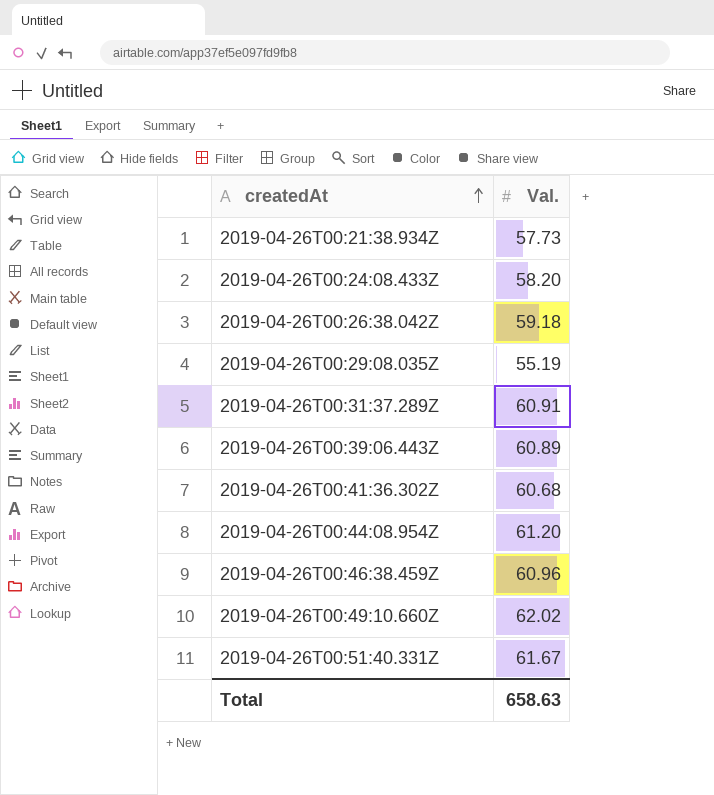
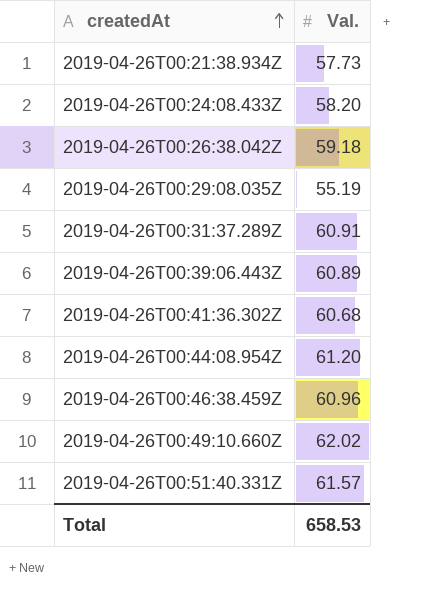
2019-04-26T00:51:40.331Z | Val.: 61.67 -> 61.57
Total | Val.: 658.63 -> 658.53

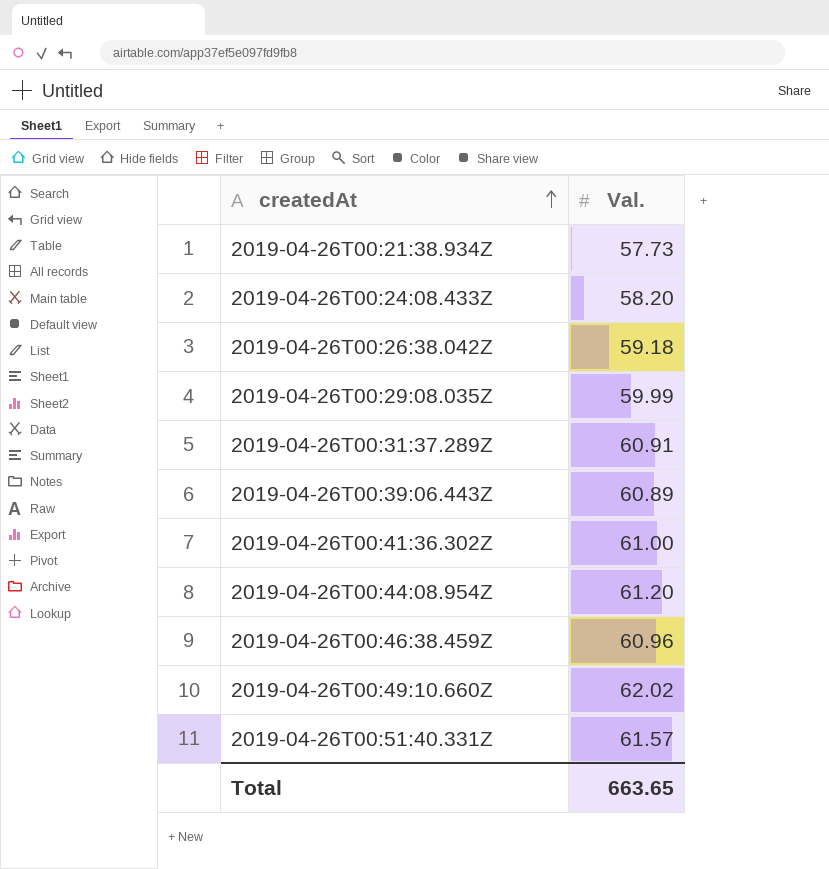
2019-04-26T00:29:08.035Z | Val.: 55.19 -> 59.99
2019-04-26T00:41:36.302Z | Val.: 60.68 -> 61.00
Total | Val.: 658.53 -> 663.65

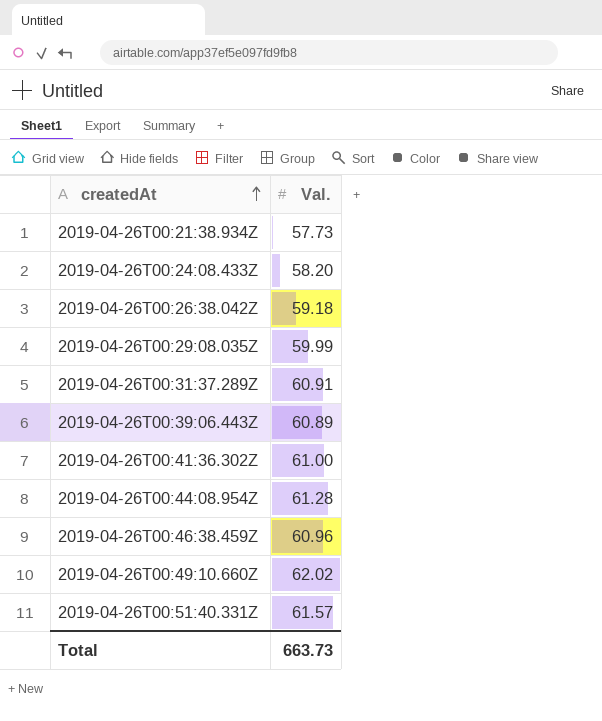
2019-04-26T00:44:08.954Z | Val.: 61.20 -> 61.28
Total | Val.: 663.65 -> 663.73

